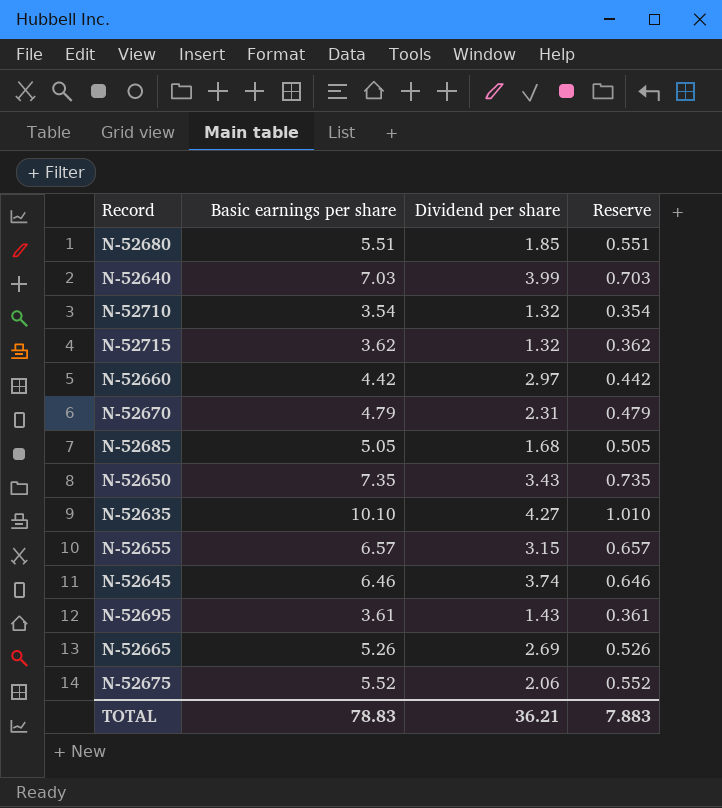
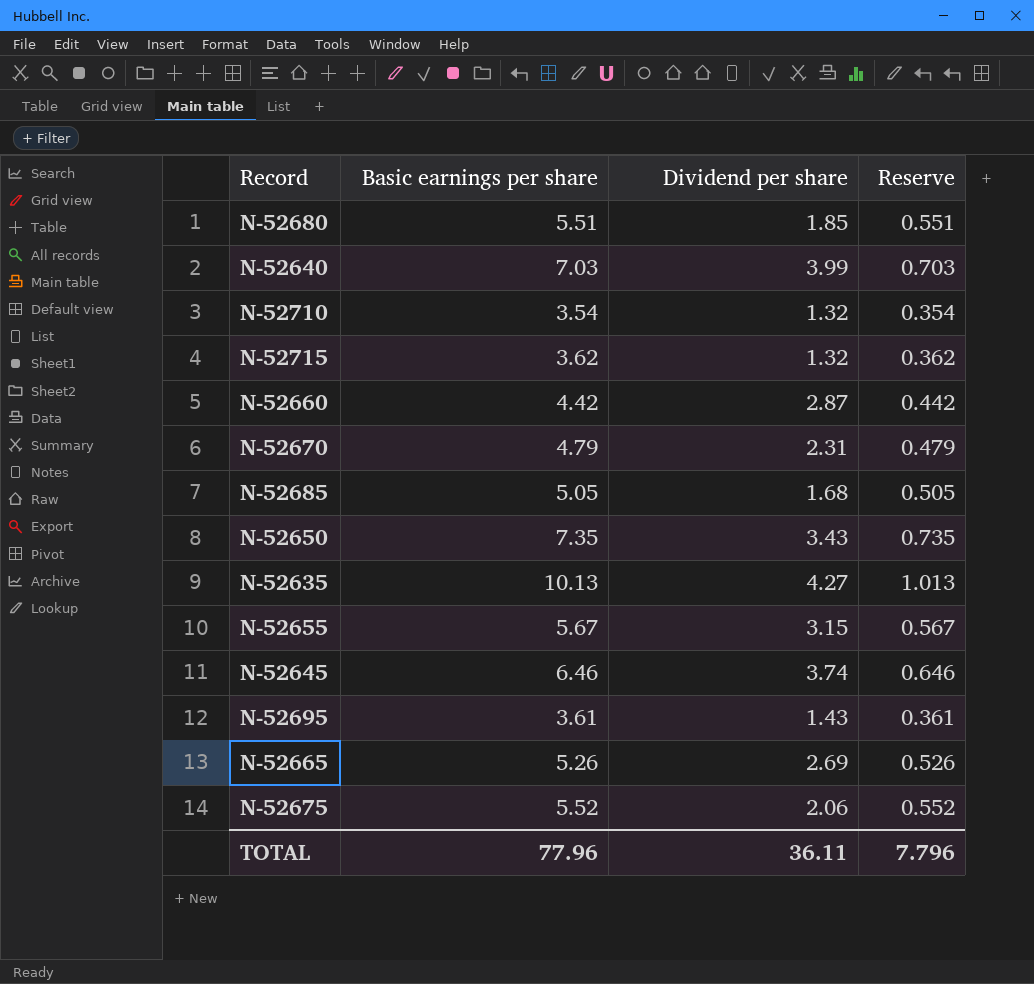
N-52660 | Dividend per share: 2.97 -> 2.87
N-52635 | Basic earnings per share: 10.10 -> 10.13
N-52635 | Reserve: 1.010 -> 1.013
N-52655 | Basic earnings per share: 6.57 -> 5.67
N-52655 | Reserve: 0.657 -> 0.567
TOTAL | Basic earnings per share: 78.83 -> 77.96
TOTAL | Dividend per share: 36.21 -> 36.11
TOTAL | Reserve: 7.883 -> 7.796

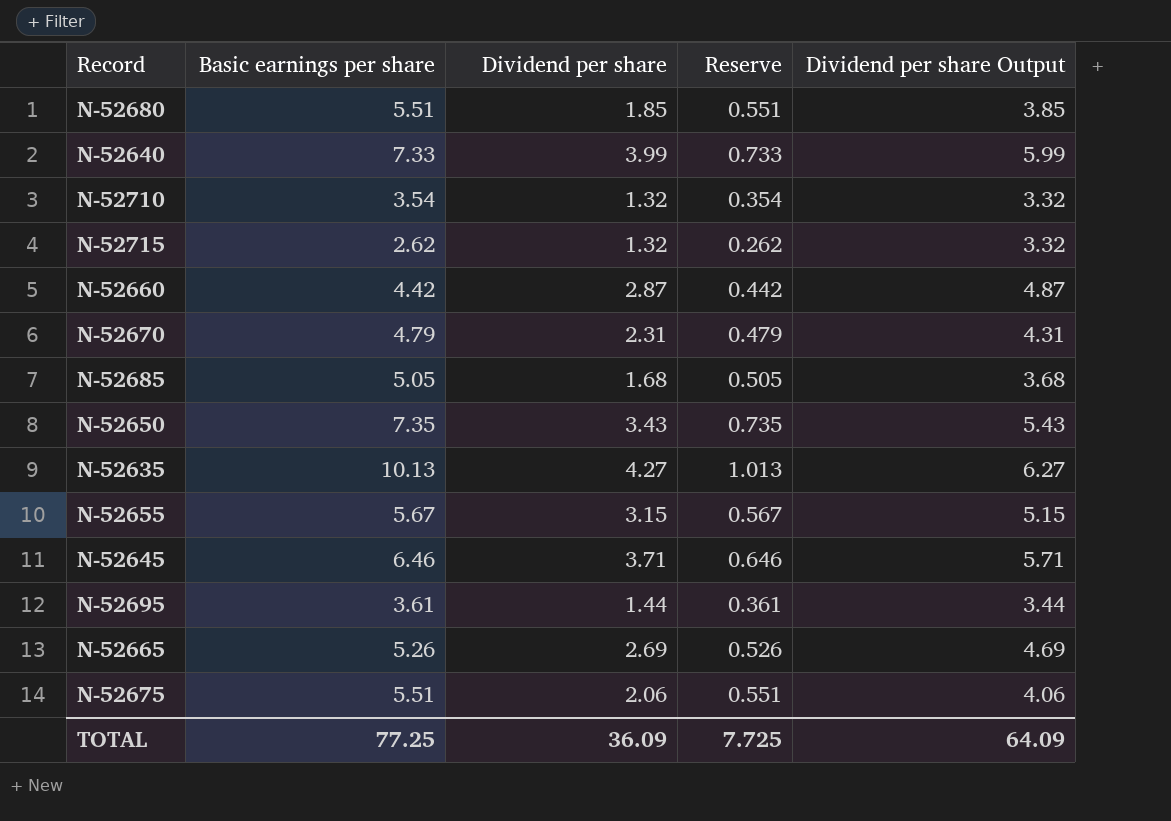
column Dividend per share Output | formula: none -> [Dividend per share] + 2
N-52640 | Basic earnings per share: 7.03 -> 7.33
N-52640 | Reserve: 0.703 -> 0.733
N-52715 | Basic earnings per share: 3.62 -> 2.62
N-52715 | Reserve: 0.362 -> 0.262
N-52645 | Dividend per share: 3.74 -> 3.71
N-52695 | Dividend per share: 1.43 -> 1.44
N-52675 | Basic earnings per share: 5.52 -> 5.51
N-52675 | Reserve: 0.552 -> 0.551
TOTAL | Basic earnings per share: 77.96 -> 77.25
TOTAL | Dividend per share: 36.11 -> 36.09
TOTAL | Reserve: 7.796 -> 7.725

